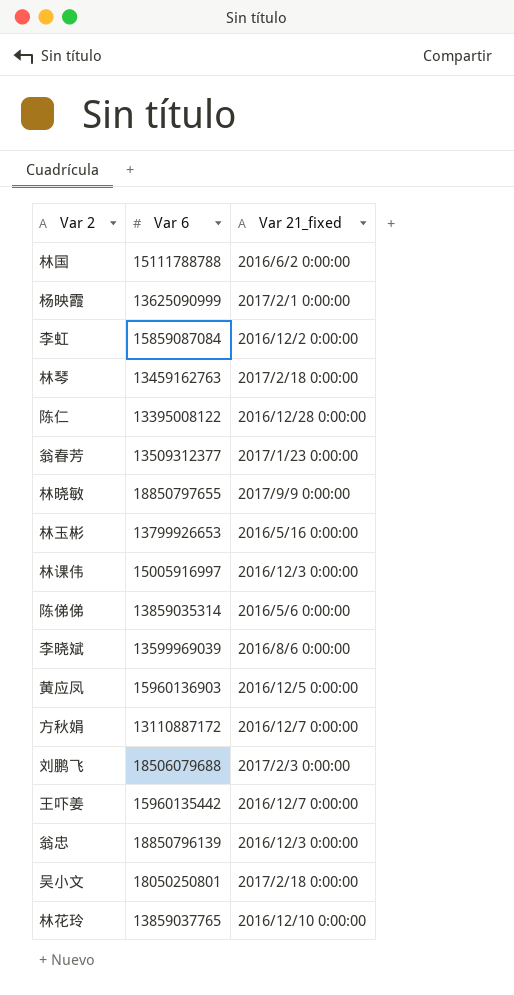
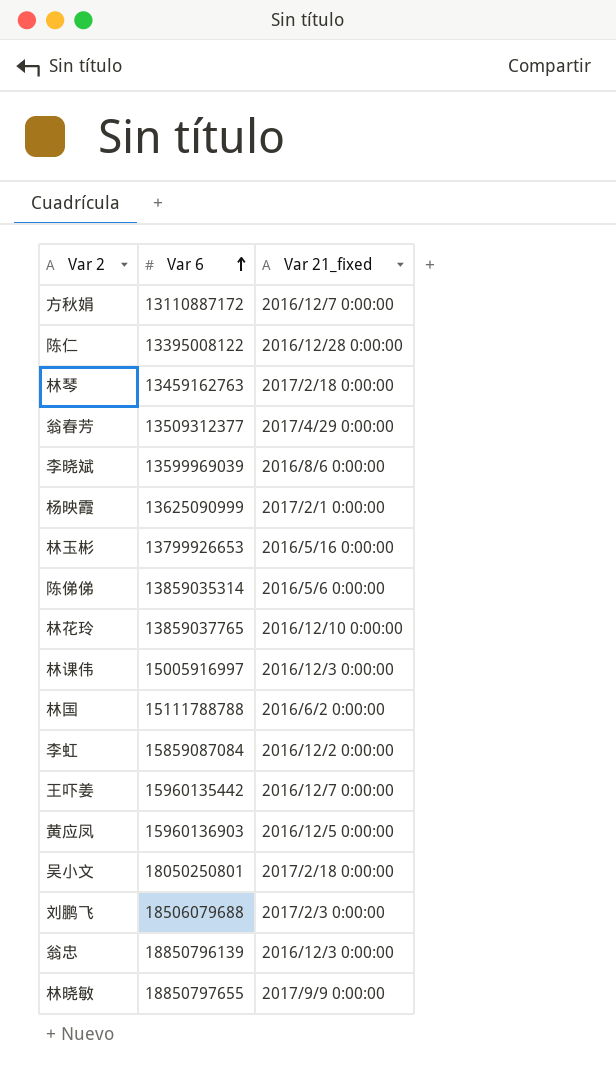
row order: none -> Var 6 ascending
翁春芳 | Var 21_fixed: 2017/1/23 0:00:00 -> 2017/4/29 0:00:00

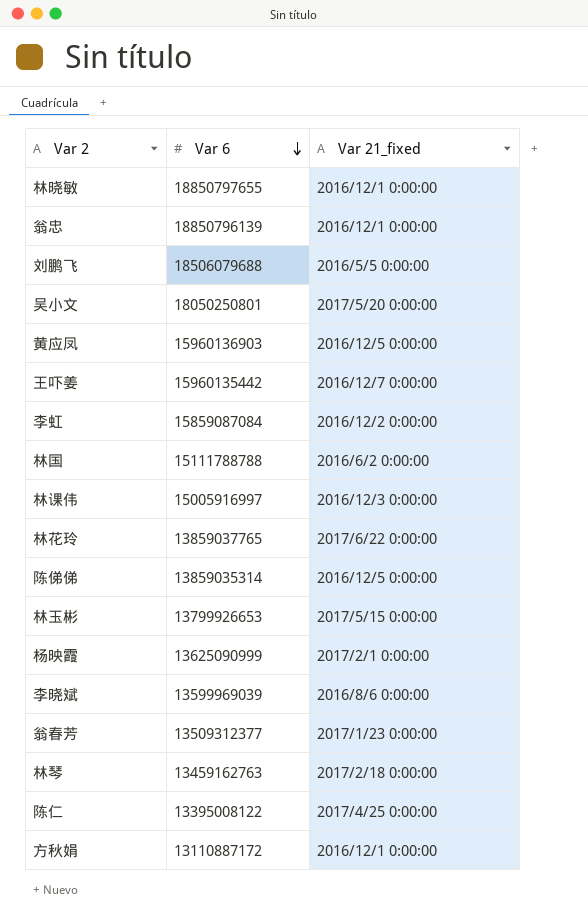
row order: Var 6 ascending -> Var 6 descending
林晓敏 | Var 21_fixed: 2017/9/9 0:00:00 -> 2016/12/1 0:00:00
翁忠 | Var 21_fixed: 2016/12/3 0:00:00 -> 2016/12/1 0:00:00
刘鹏飞 | Var 21_fixed: 2017/2/3 0:00:00 -> 2016/5/5 0:00:00
吴小文 | Var 21_fixed: 2017/2/18 0:00:00 -> 2017/5/20 0:00:00
林花玲 | Var 21_fixed: 2016/12/10 0:00:00 -> 2017/6/22 0:00:00
陈俤俤 | Var 21_fixed: 2016/5/6 0:00:00 -> 2016/12/5 0:00:00
林玉彬 | Var 21_fixed: 2016/5/16 0:00:00 -> 2017/5/15 0:00:00
翁春芳 | Var 21_fixed: 2017/4/29 0:00:00 -> 2017/1/23 0:00:00
陈仁 | Var 21_fixed: 2016/12/28 0:00:00 -> 2017/4/25 0:00:00
方秋娟 | Var 21_fixed: 2016/12/7 0:00:00 -> 2016/12/1 0:00:00

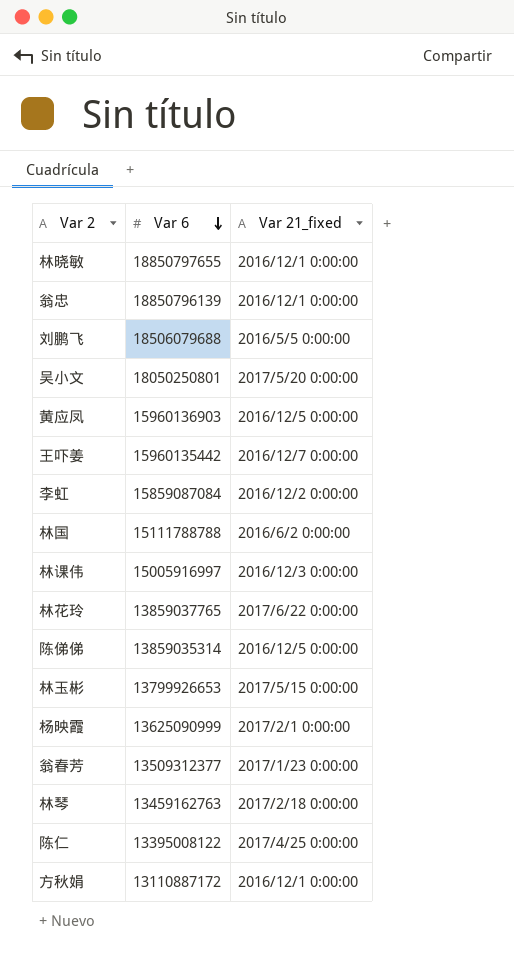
row 李晓斌: 13599969039 | 2016/8/6 0:00:00 -> none

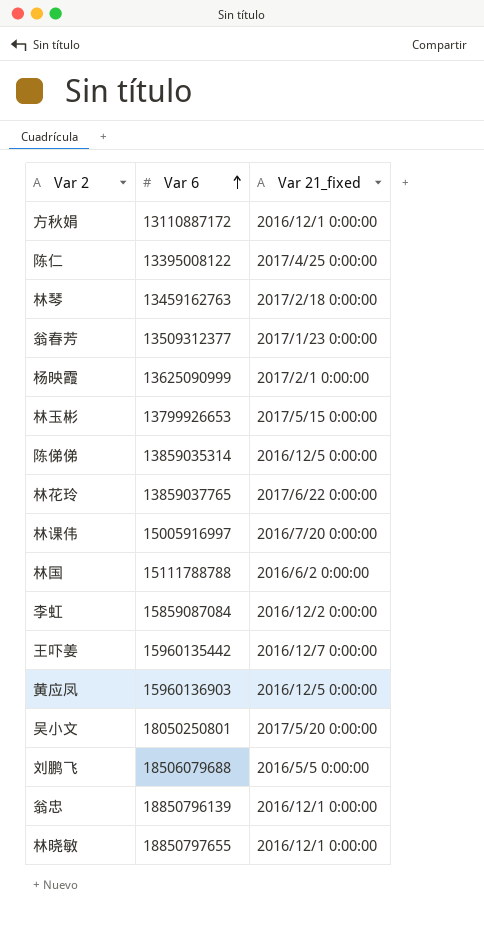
row order: Var 6 descending -> Var 6 ascending
林课伟 | Var 21_fixed: 2016/12/3 0:00:00 -> 2016/7/20 0:00:00

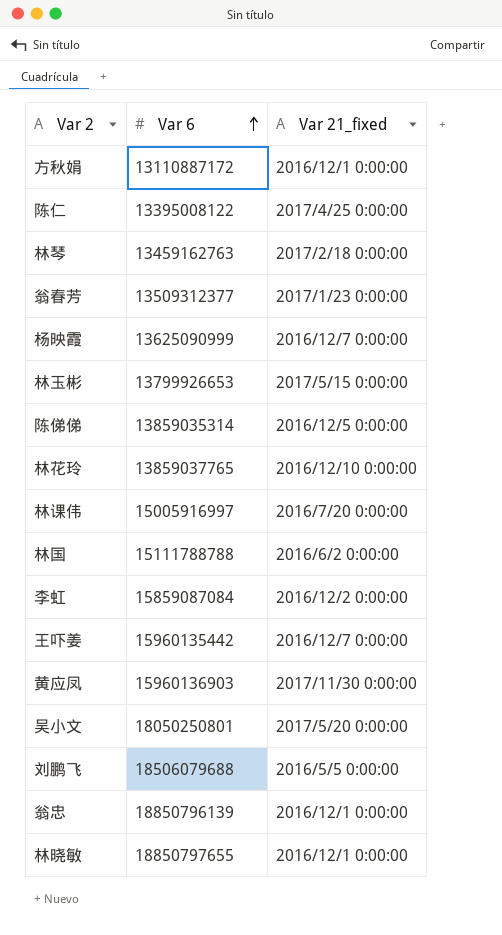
杨映霞 | Var 21_fixed: 2017/2/1 0:00:00 -> 2016/12/7 0:00:00
林花玲 | Var 21_fixed: 2017/6/22 0:00:00 -> 2016/12/10 0:00:00
黄应凤 | Var 21_fixed: 2016/12/5 0:00:00 -> 2017/11/30 0:00:00

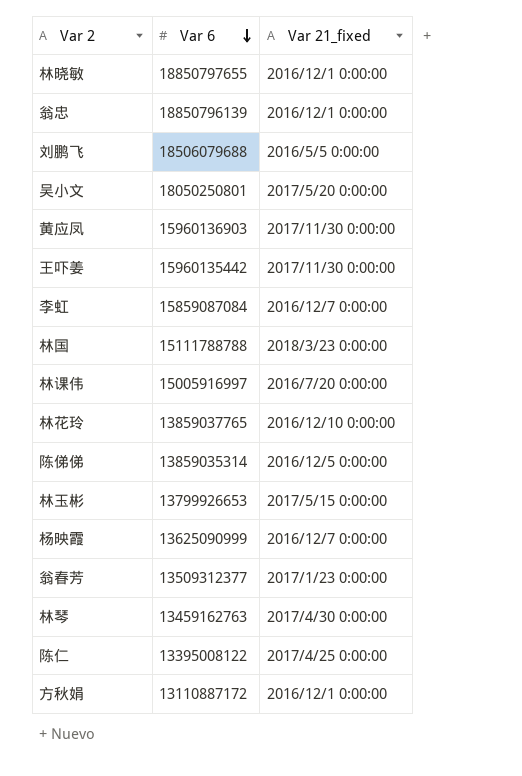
row order: Var 6 ascending -> Var 6 descending
王吓姜 | Var 21_fixed: 2016/12/7 0:00:00 -> 2017/11/30 0:00:00
李虹 | Var 21_fixed: 2016/12/2 0:00:00 -> 2016/12/7 0:00:00
林国 | Var 21_fixed: 2016/6/2 0:00:00 -> 2018/3/23 0:00:00
林琴 | Var 21_fixed: 2017/2/18 0:00:00 -> 2017/4/30 0:00:00

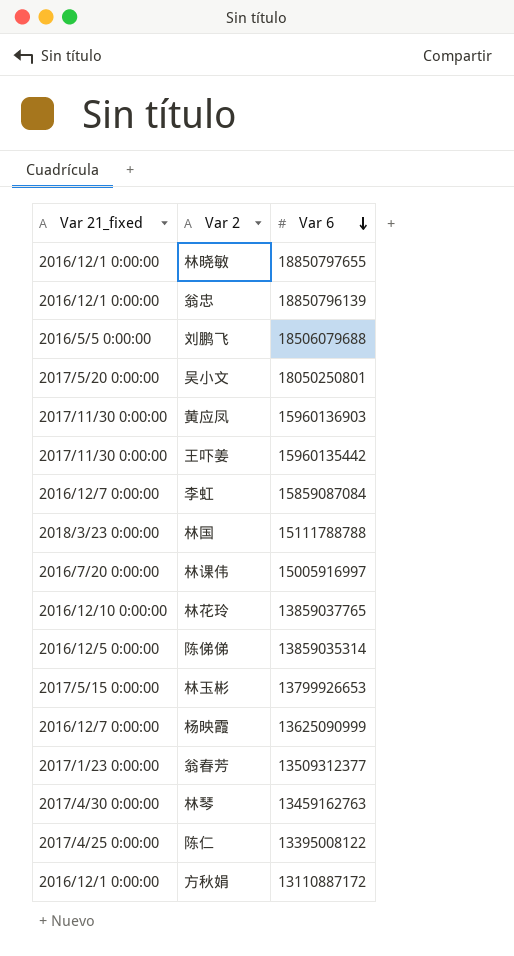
column Var 21_fixed | position: 3 -> 1

